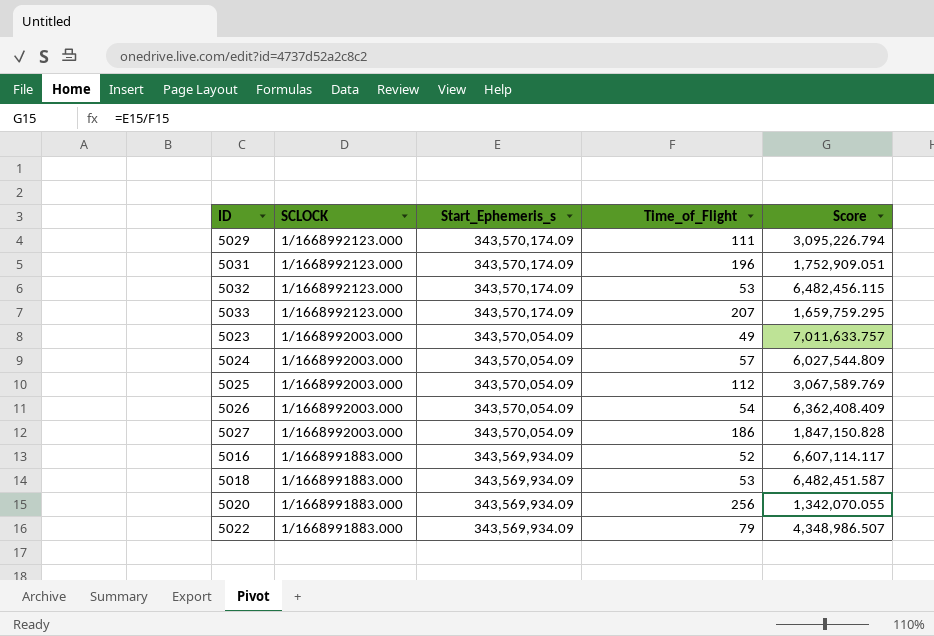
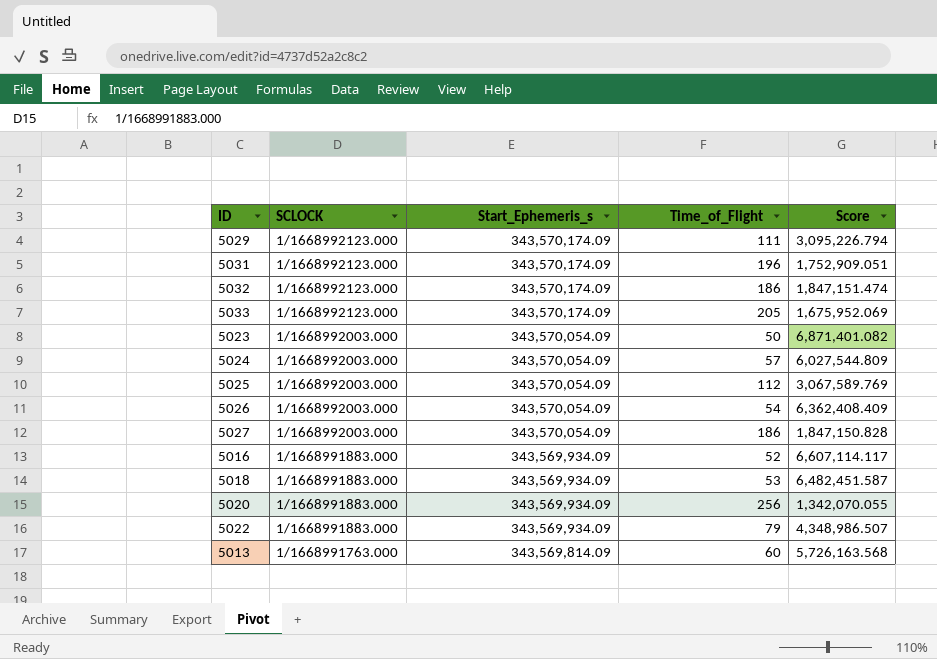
5032 | Time_of_Flight: 53 -> 186
5032 | Score: 6,482,456.115 -> 1,847,151.474
5033 | Time_of_Flight: 207 -> 205
5033 | Score: 1,659,759.295 -> 1,675,952.069
5023 | Time_of_Flight: 49 -> 50
5023 | Score: 7,011,633.757 -> 6,871,401.082
row 5013: none -> 1/1668991763.000 | 343,569,814.09 | 60 | 5,726,163.568

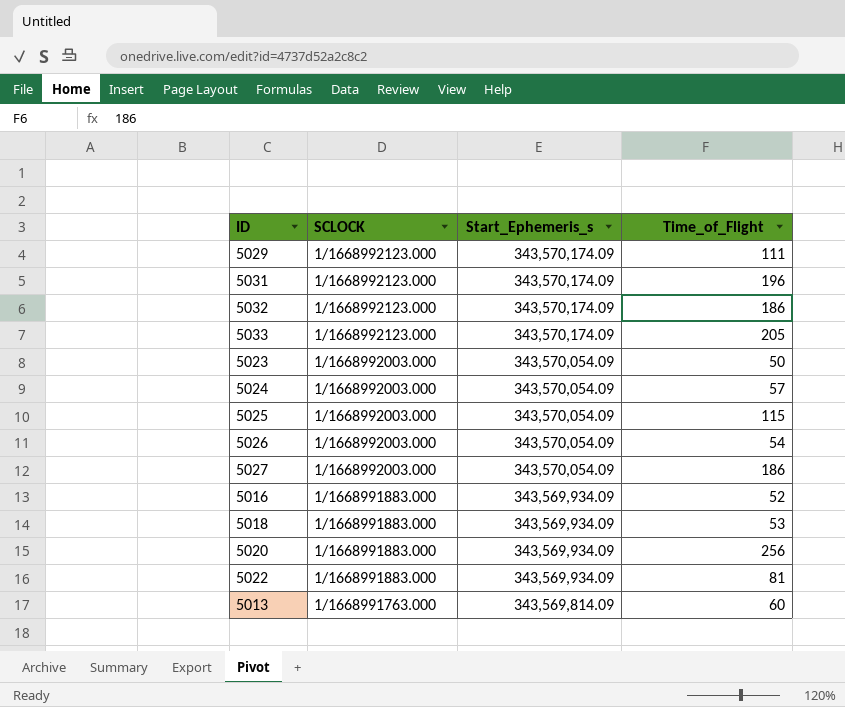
column Score | formula: [Start_Ephemeris_s] / [Time_of_Flight] -> none
5025 | Time_of_Flight: 112 -> 115
5022 | Time_of_Flight: 79 -> 81

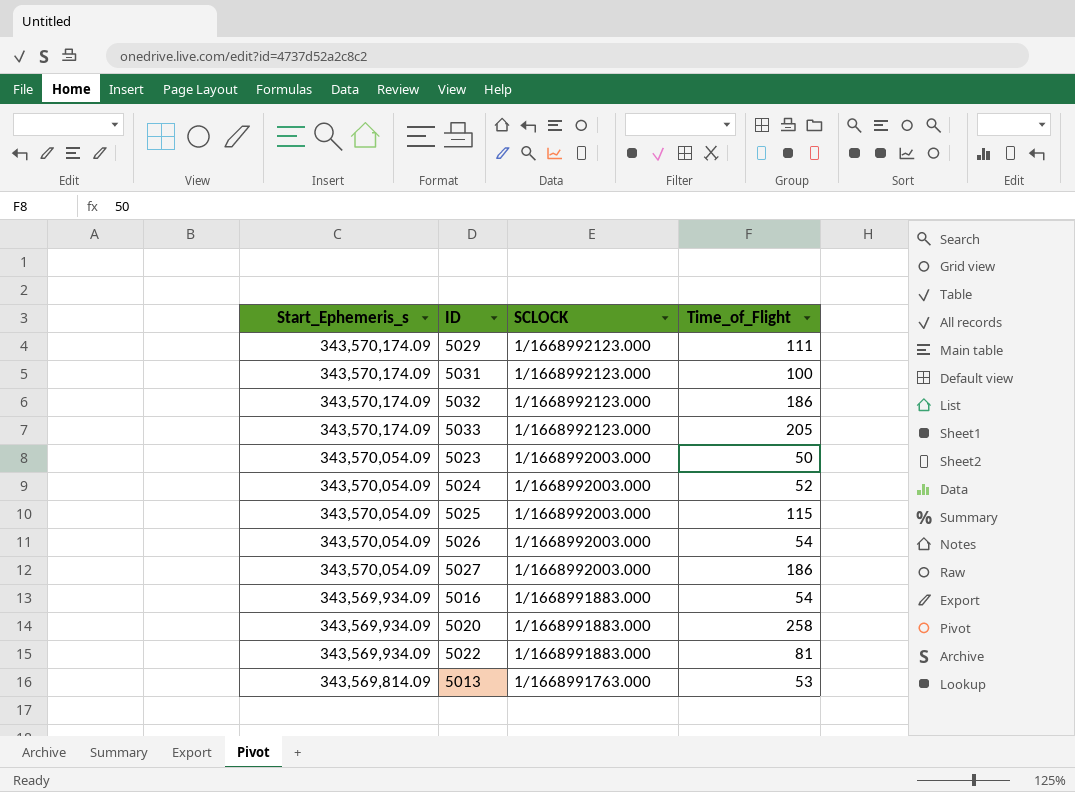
column Start_Ephemeris_s | position: 3 -> 1
row 5018: 1/1668991883.000 | 343,569,934.09 | 53 -> none
5031 | Time_of_Flight: 196 -> 100
5024 | Time_of_Flight: 57 -> 52
5016 | Time_of_Flight: 52 -> 54
5020 | Time_of_Flight: 256 -> 258
5013 | Time_of_Flight: 60 -> 53

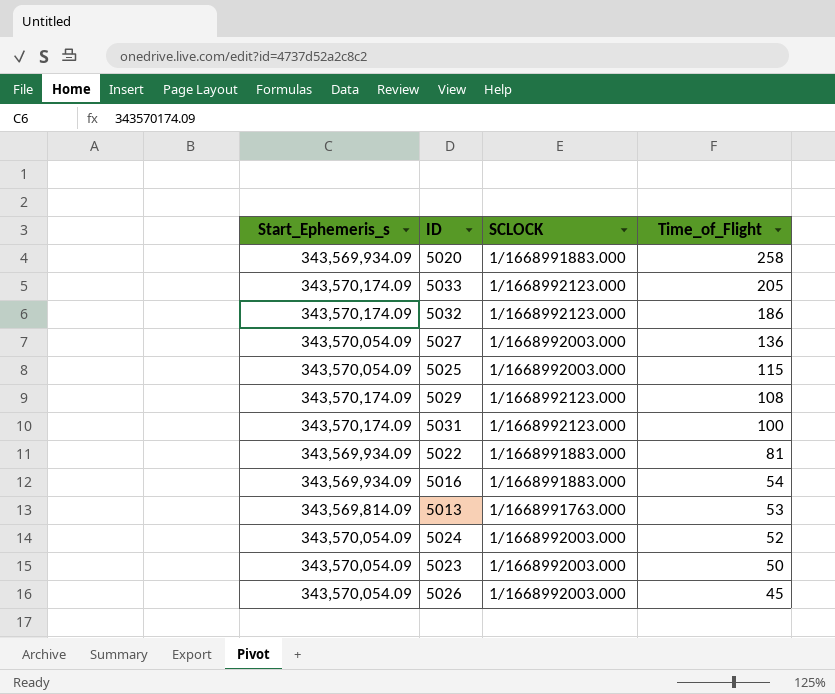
row order: Start_Ephemeris_s descending -> Time_of_Flight descending
5027 | Time_of_Flight: 186 -> 136
5029 | Time_of_Flight: 111 -> 108
5026 | Time_of_Flight: 54 -> 45

